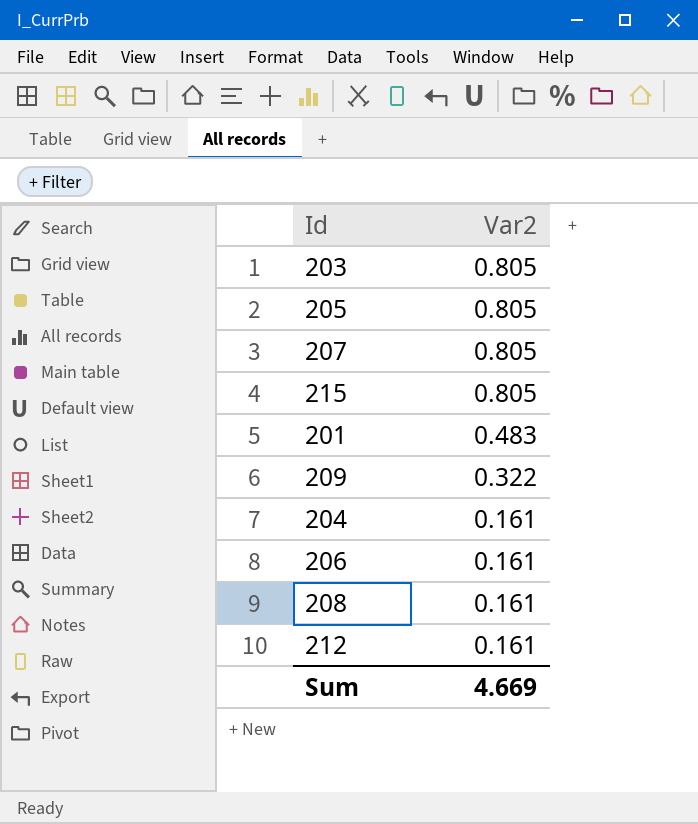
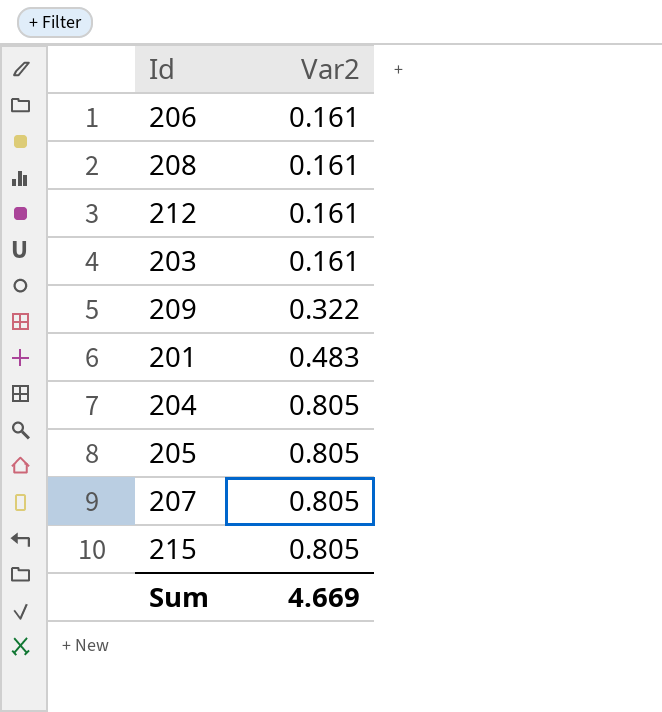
row order: Var2 descending -> Var2 ascending
203 | Var2: 0.805 -> 0.161
204 | Var2: 0.161 -> 0.805

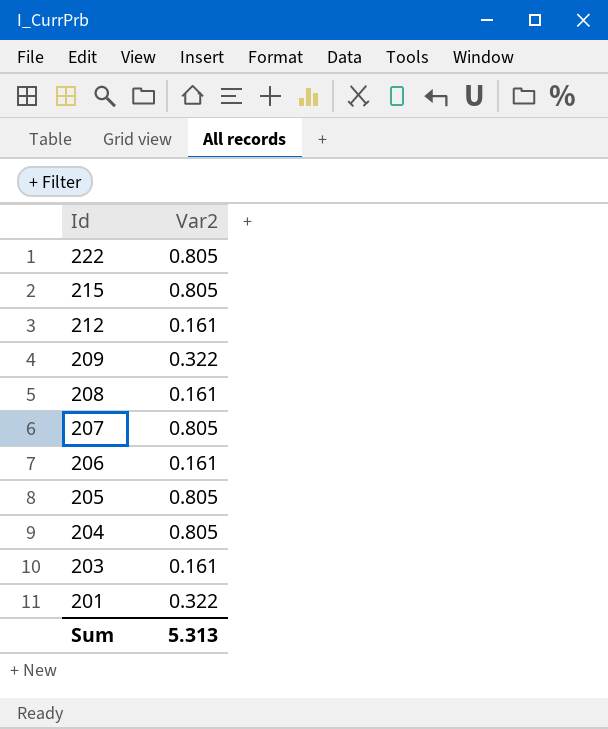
row order: Var2 ascending -> Id descending
row 222: none -> 0.805
201 | Var2: 0.483 -> 0.322
Sum | Var2: 4.669 -> 5.313

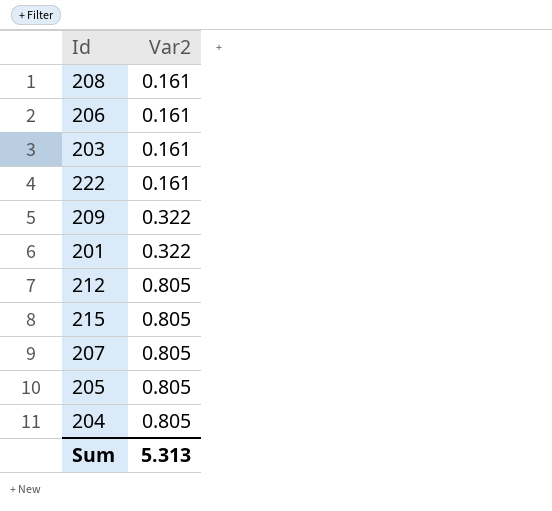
row order: Id descending -> Var2 ascending
222 | Var2: 0.805 -> 0.161
212 | Var2: 0.161 -> 0.805

